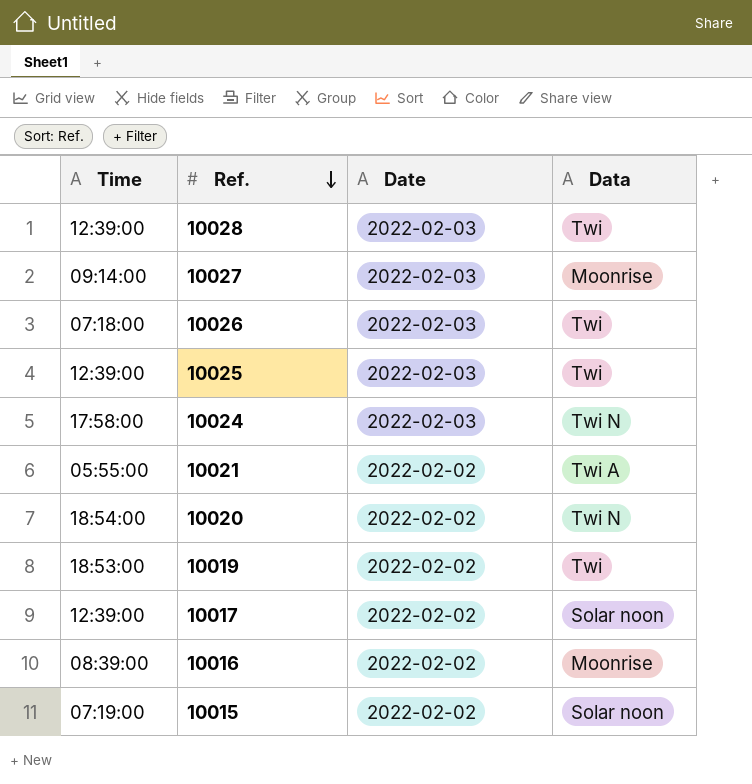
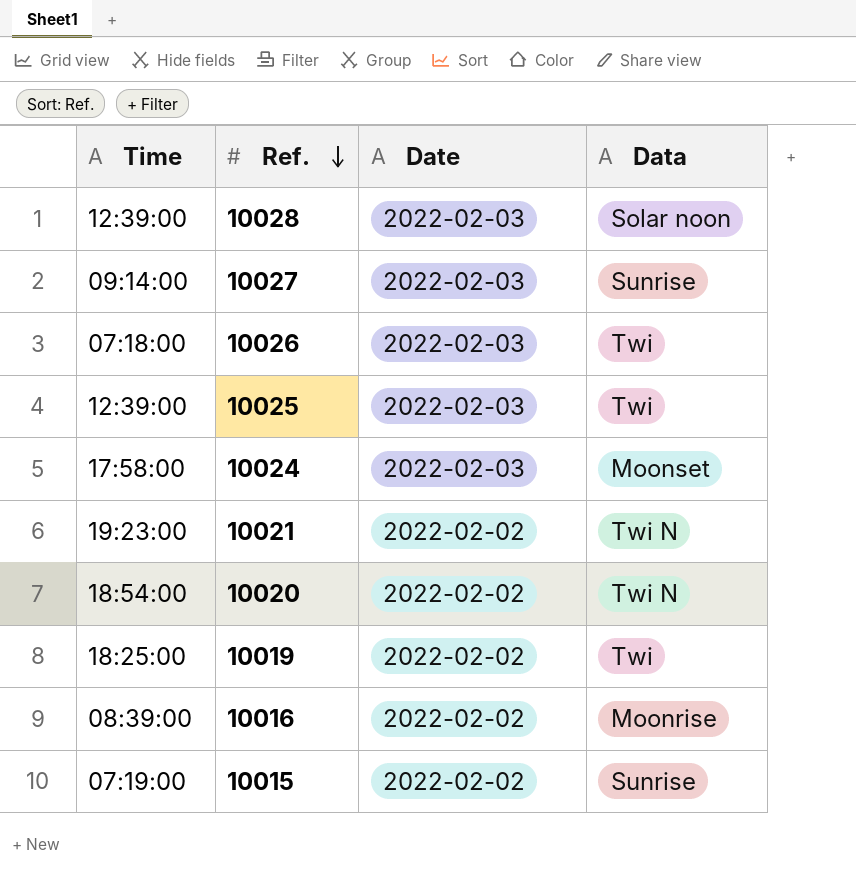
row 10017: 12:39:00 | 2022-02-02 | Solar noon -> none
10028 | Data: Twi -> Solar noon
10027 | Data: Moonrise -> Sunrise
10024 | Data: Twi N -> Moonset
10021 | Time: 05:55:00 -> 19:23:00
10021 | Data: Twi A -> Twi N
10019 | Time: 18:53:00 -> 18:25:00
10015 | Data: Solar noon -> Sunrise

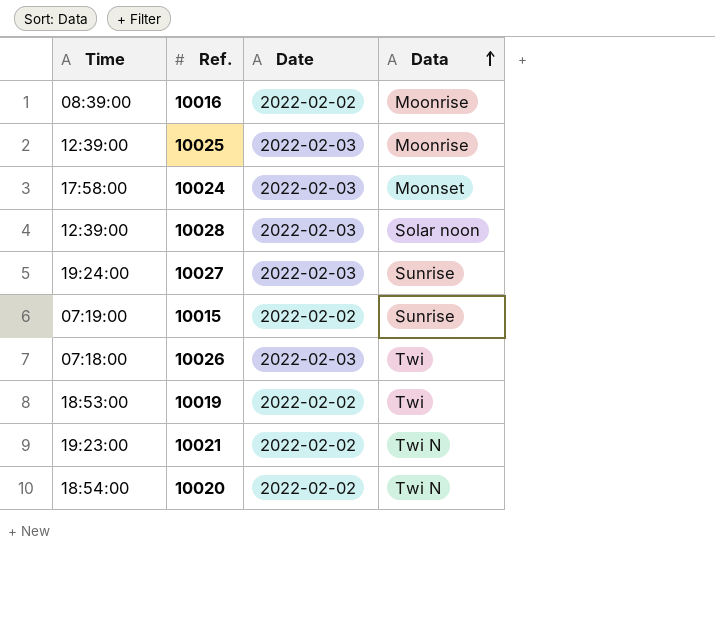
row order: Ref. descending -> Data ascending
10025 | Data: Twi -> Moonrise
10027 | Time: 09:14:00 -> 19:24:00
10019 | Time: 18:25:00 -> 18:53:00

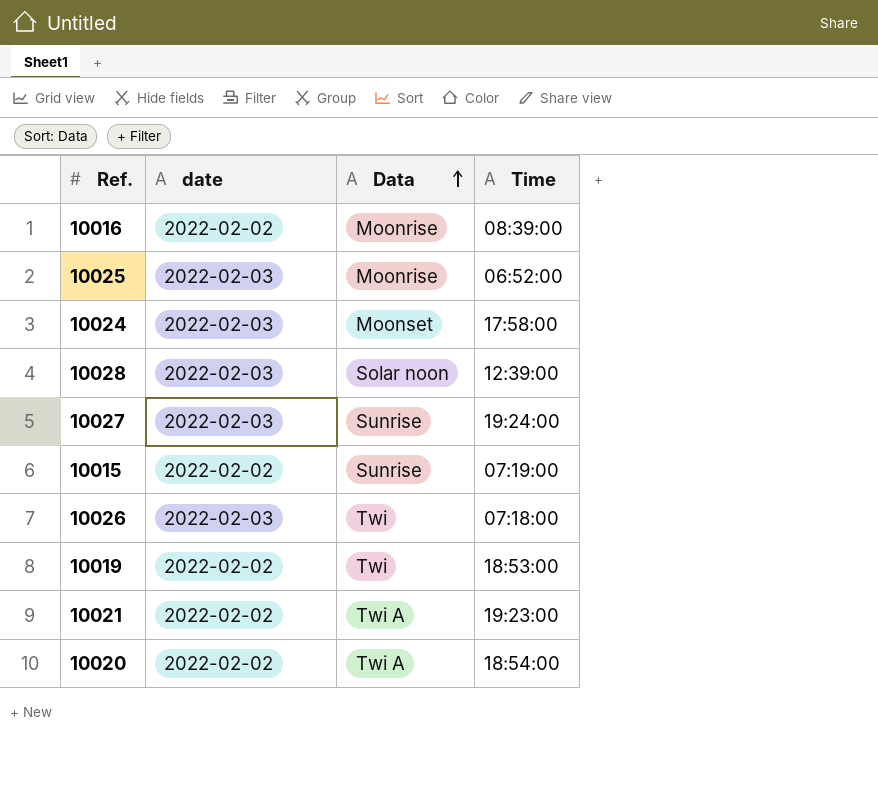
column name: Date -> date
column Time | position: 1 -> 4
10025 | Time: 12:39:00 -> 06:52:00
10021 | Data: Twi N -> Twi A
10020 | Data: Twi N -> Twi A

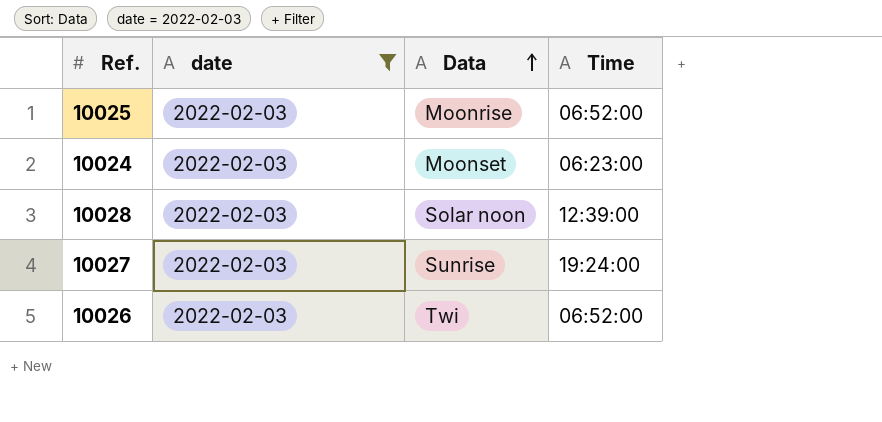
filter: none -> date = 2022-02-03
10024 | Time: 17:58:00 -> 06:23:00
10026 | Time: 07:18:00 -> 06:52:00

